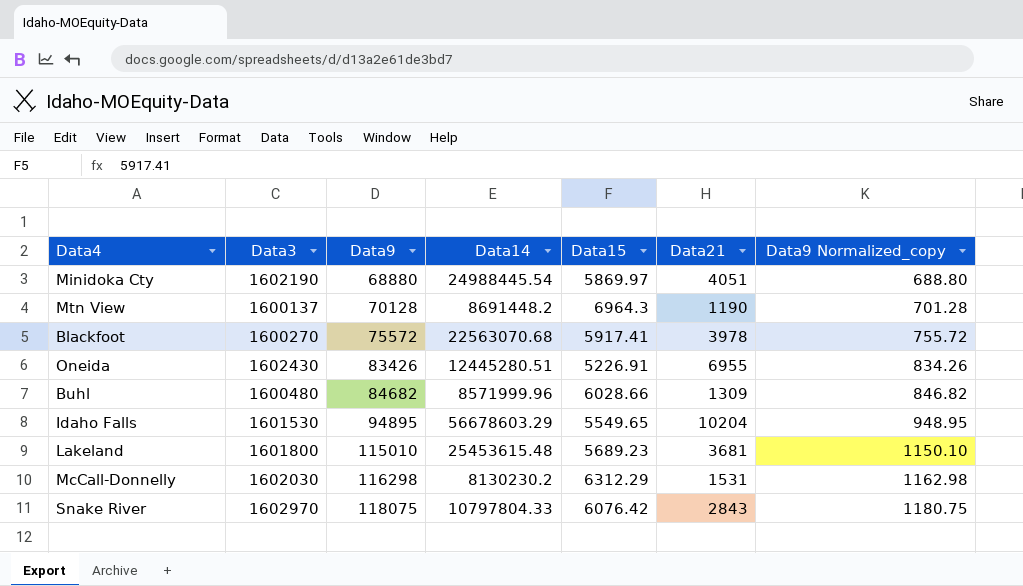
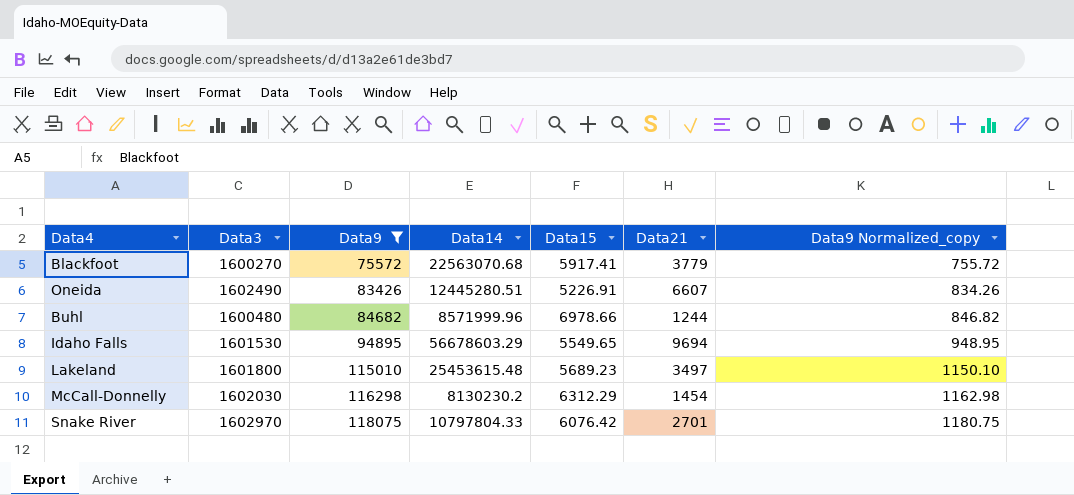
filter: none -> Data9 >= 75572
Blackfoot | Data21: 3978 -> 3779
Oneida | Data3: 1602430 -> 1602490
Oneida | Data21: 6955 -> 6607
Buhl | Data15: 6028.66 -> 6978.66
Buhl | Data21: 1309 -> 1244
Idaho Falls | Data21: 10204 -> 9694
Lakeland | Data21: 3681 -> 3497
McCall-Donnelly | Data21: 1531 -> 1454
Snake River | Data21: 2843 -> 2701

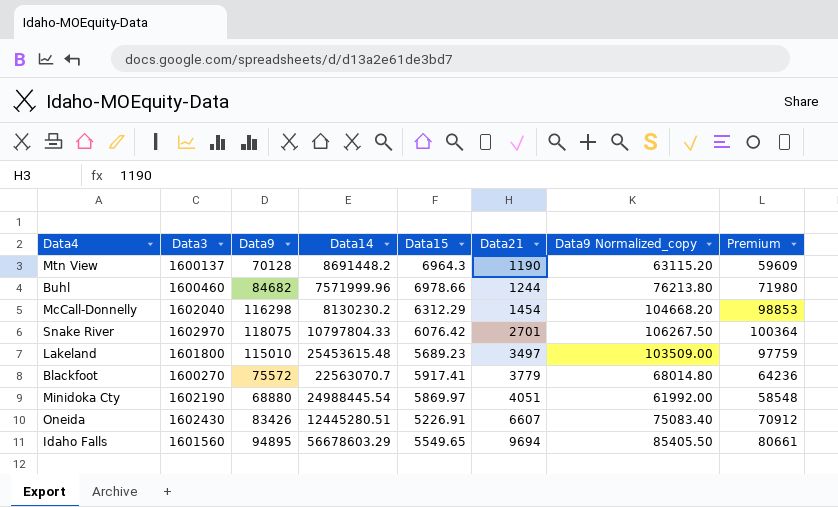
filter: Data9 >= 75572 -> none
row order: Data9 ascending -> Data21 ascending
column Data9 Normalized_copy | formula: [Data9] * 0.01 -> [Data9] * 0.9
column Premium | formula: none -> [Data9] * 0.85
Buhl | Data3: 1600480 -> 1600460
Buhl | Data14: 8571999.96 -> 7571999.96
McCall-Donnelly | Data3: 1602030 -> 1602040
Blackfoot | Data14: 22563070.68 -> 22563070.7
Oneida | Data3: 1602490 -> 1602430
Idaho Falls | Data3: 1601530 -> 1601560

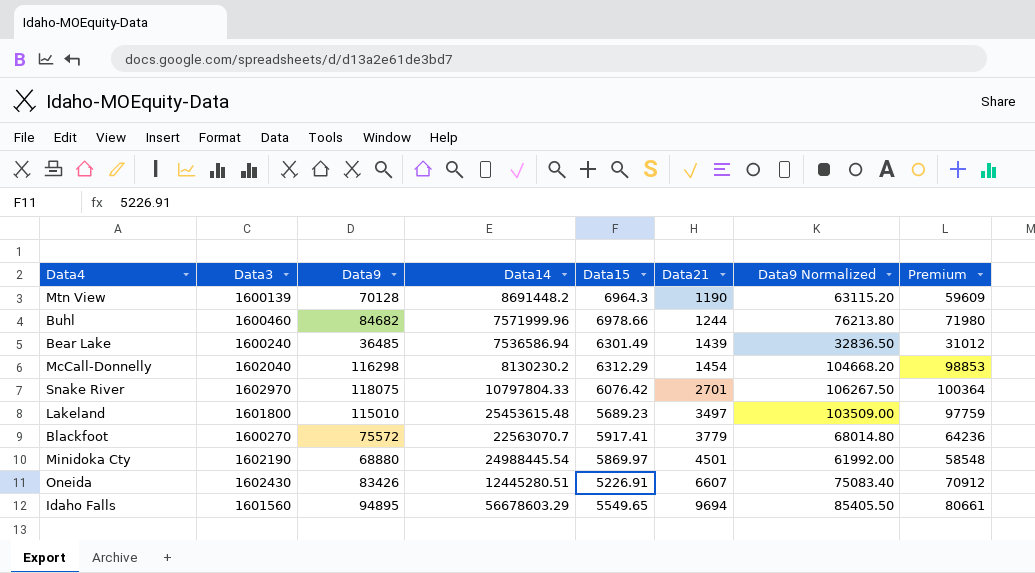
column name: Data9 Normalized_copy -> Data9 Normalized
Mtn View | Data3: 1600137 -> 1600139
row Bear Lake: none -> 1600240 | 36485 | 7536586.94 | 6301.49 | 1439 | 32836.50 | 31012
Minidoka Cty | Data21: 4051 -> 4501

